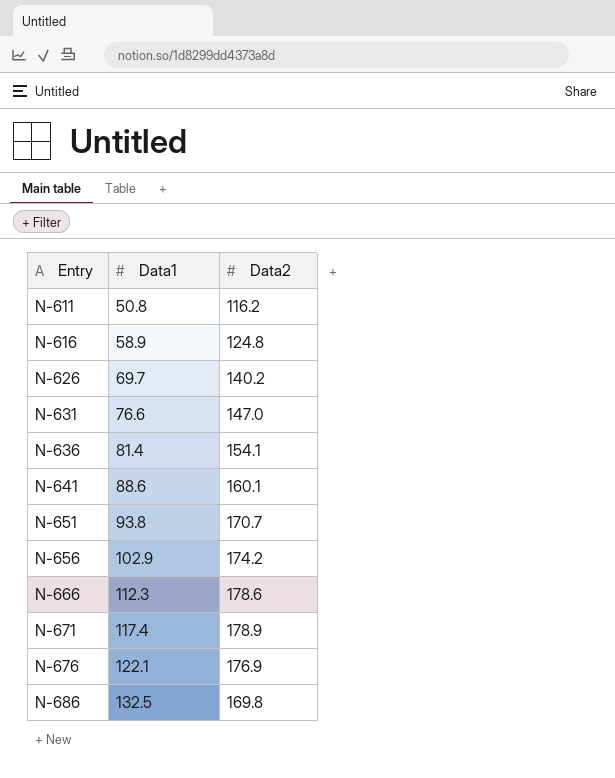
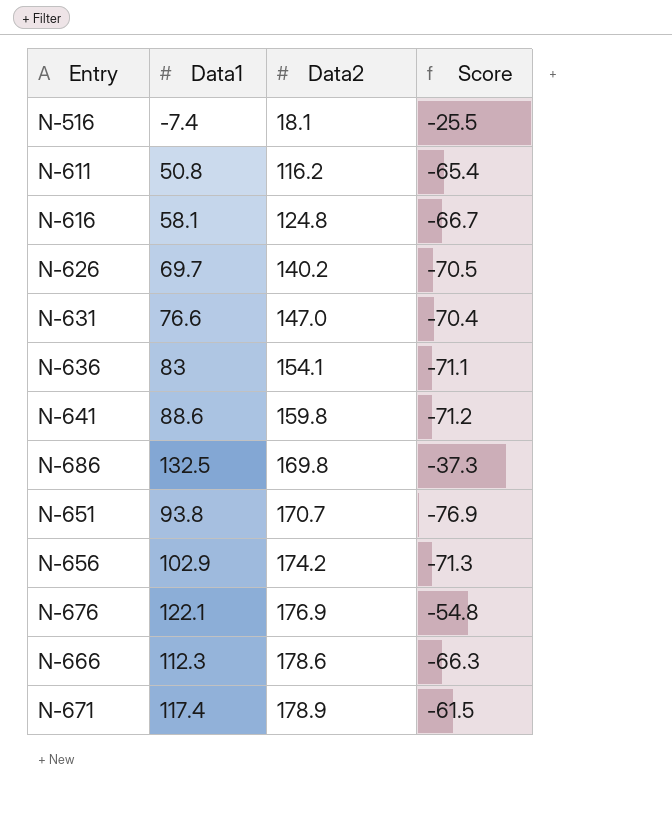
row order: Entry ascending -> Data2 ascending
column Score | formula: none -> [Data1] - [Data2]
row N-516: none -> -7.4 | 18.1 | -25.5
N-616 | Data1: 58.9 -> 58.1
N-636 | Data1: 81.4 -> 83
N-641 | Data2: 160.1 -> 159.8

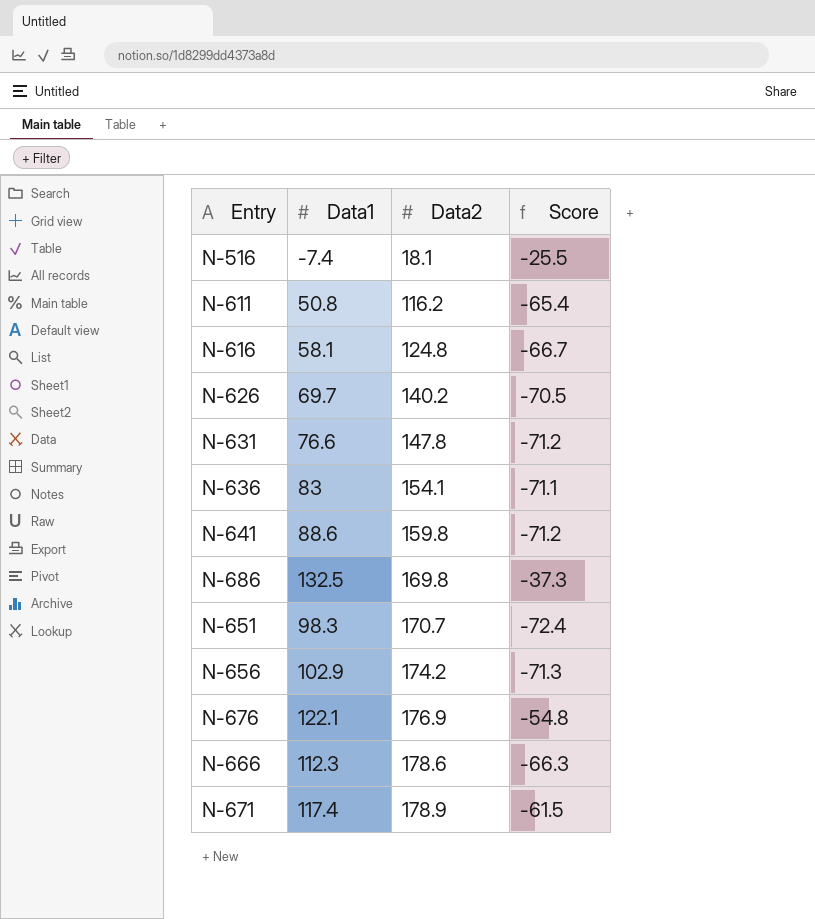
N-631 | Data2: 147.0 -> 147.8
N-631 | Score: -70.4 -> -71.2
N-651 | Data1: 93.8 -> 98.3
N-651 | Score: -76.9 -> -72.4

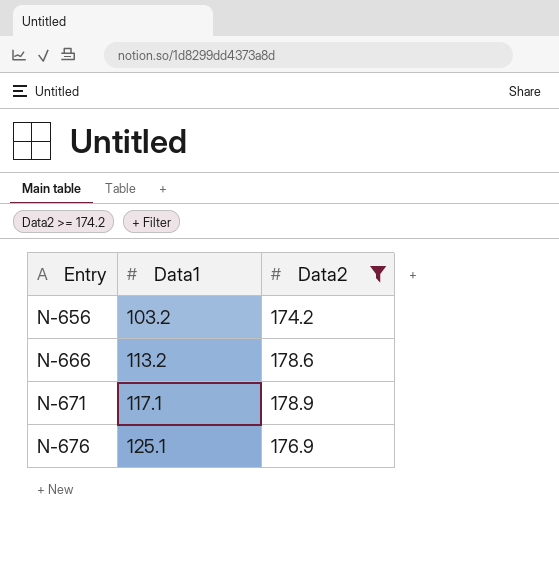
filter: none -> Data2 >= 174.2
row order: Data2 ascending -> Entry ascending
column Score | formula: [Data1] - [Data2] -> none
N-656 | Data1: 102.9 -> 103.2
N-666 | Data1: 112.3 -> 113.2
N-671 | Data1: 117.4 -> 117.1
N-676 | Data1: 122.1 -> 125.1

